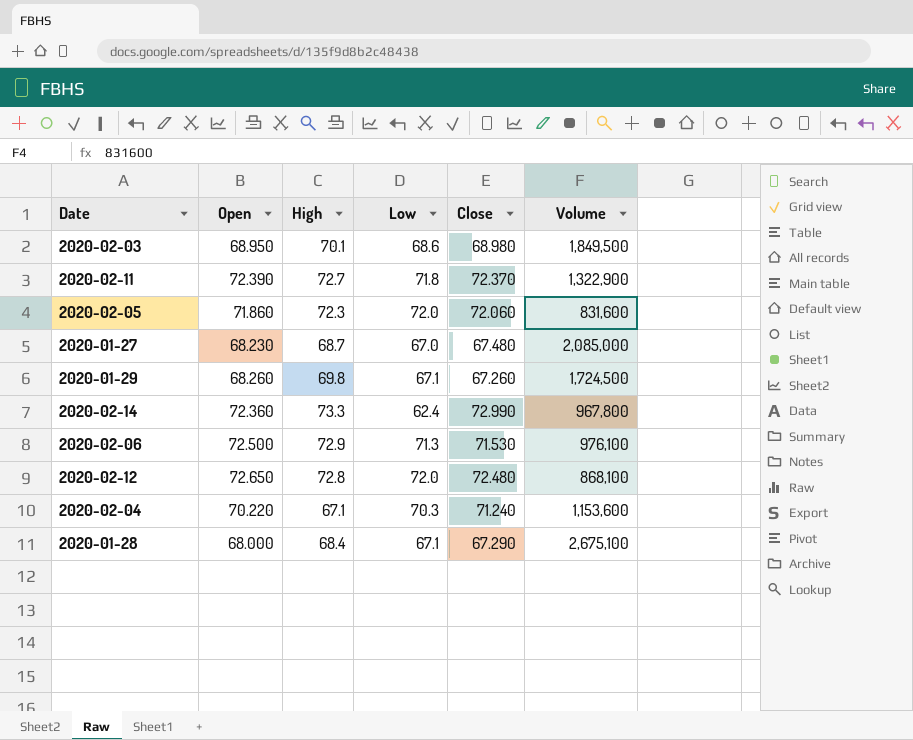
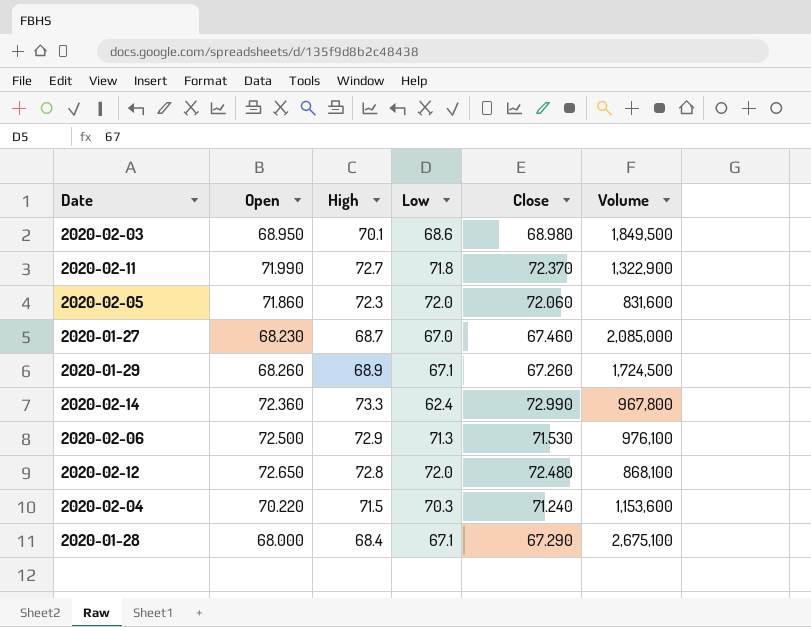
2020-02-11 | Open: 72.390 -> 71.990
2020-01-27 | Close: 67.480 -> 67.460
2020-01-29 | High: 69.8 -> 68.9
2020-02-04 | High: 67.1 -> 71.5

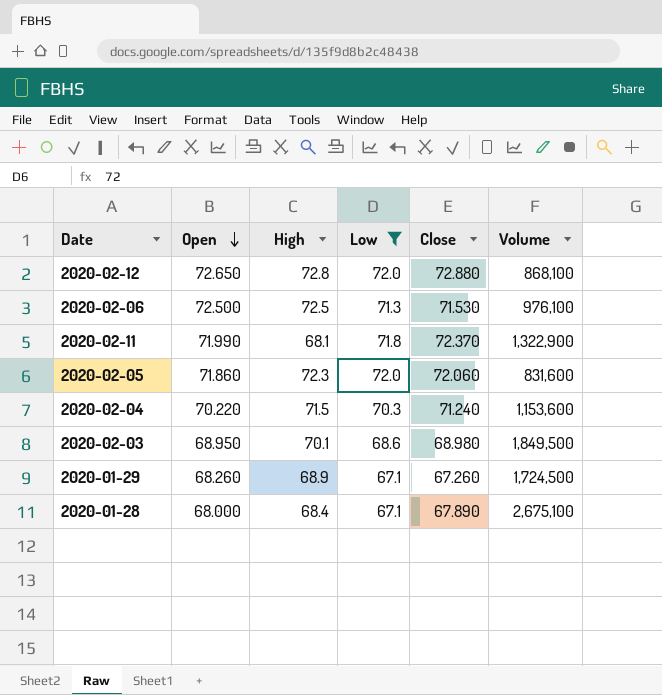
filter: none -> Low >= 67.1
row order: none -> Open descending
2020-02-12 | Close: 72.480 -> 72.880
2020-02-06 | High: 72.9 -> 72.5
2020-02-11 | High: 72.7 -> 68.1
2020-01-28 | Close: 67.290 -> 67.890

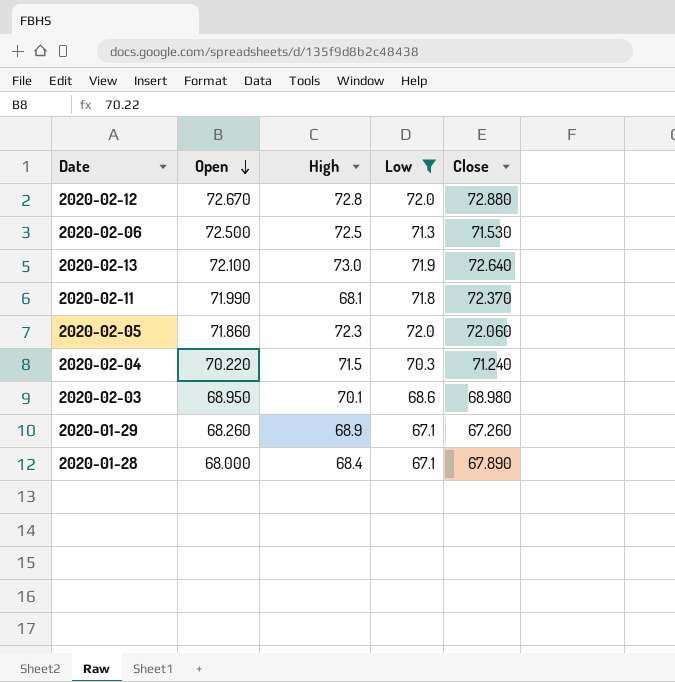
column Volume | position: 6 -> none
2020-02-12 | Open: 72.650 -> 72.670
row 2020-02-13: none -> 72.100 | 73.0 | 71.9 | 72.640

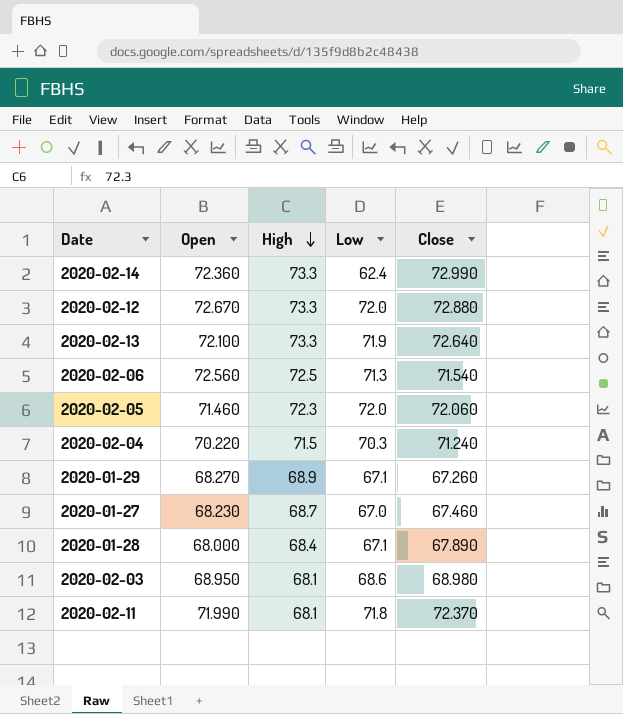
filter: Low >= 67.1 -> none
row order: Open descending -> High descending
2020-02-12 | High: 72.8 -> 73.3
2020-02-13 | High: 73.0 -> 73.3
2020-02-06 | Open: 72.500 -> 72.560
2020-02-06 | Close: 71.530 -> 71.540
2020-02-05 | Open: 71.860 -> 71.460
2020-01-29 | Open: 68.260 -> 68.270
2020-02-03 | High: 70.1 -> 68.1

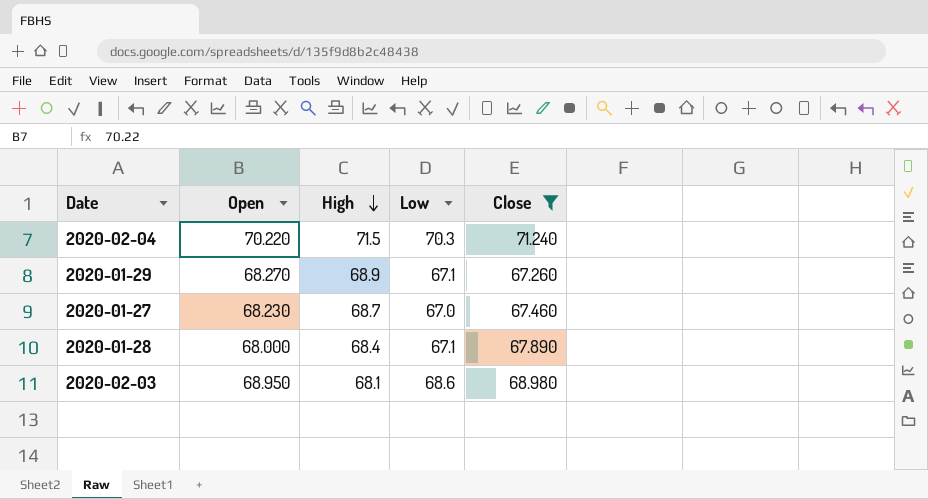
filter: none -> Close <= 71.240

